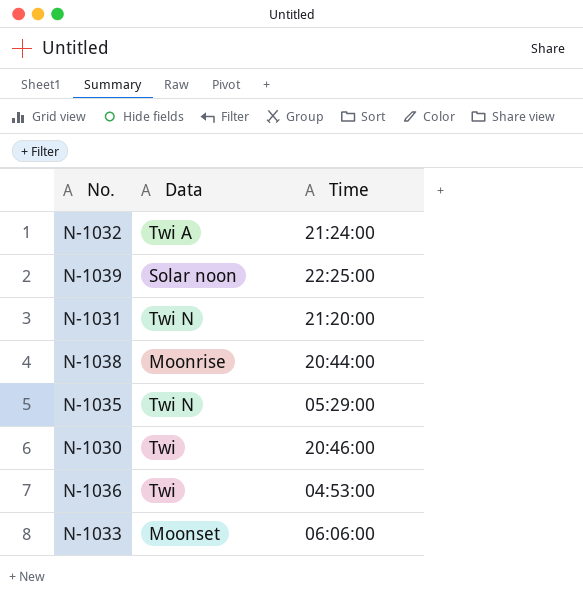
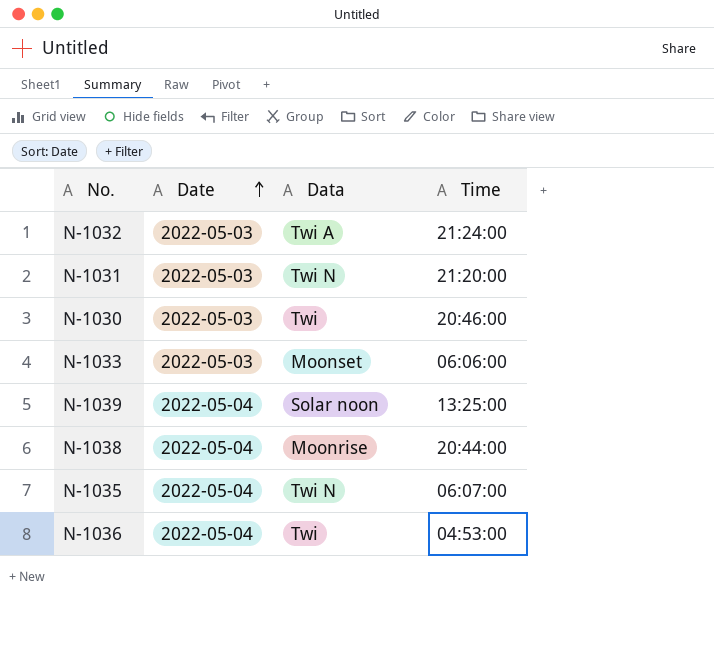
row order: none -> Date ascending
column Date | position: none -> 2
N-1039 | Time: 22:25:00 -> 13:25:00
N-1035 | Time: 05:29:00 -> 06:07:00

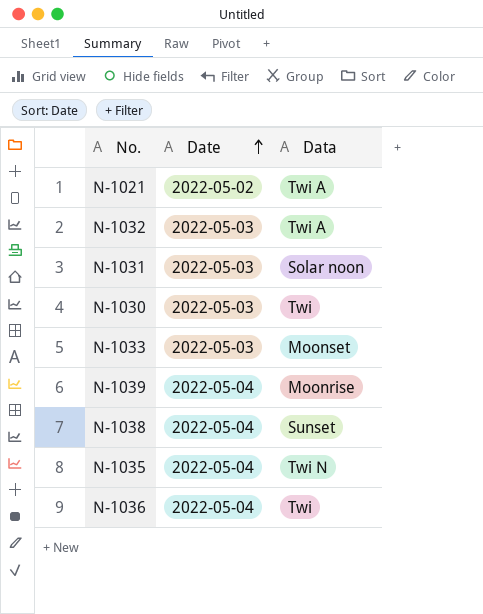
column Time | position: 4 -> none
row N-1021: none -> 2022-05-02 | Twi A
N-1031 | Data: Twi N -> Solar noon
N-1039 | Data: Solar noon -> Moonrise
N-1038 | Data: Moonrise -> Sunset

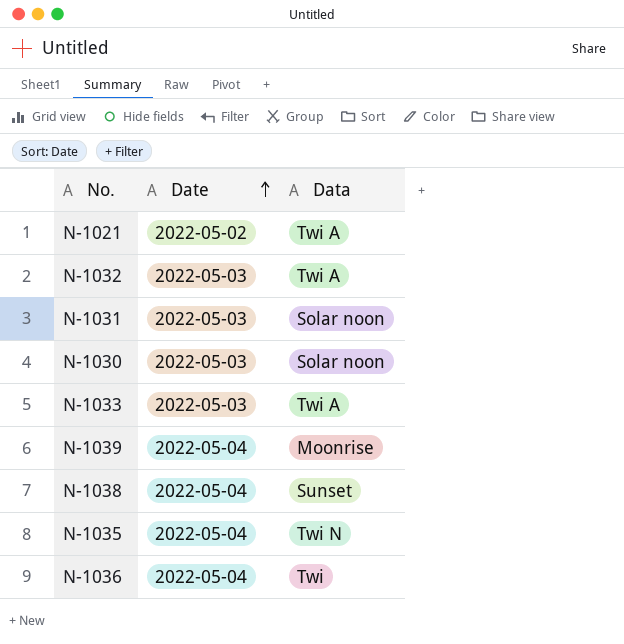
N-1030 | Data: Twi -> Solar noon
N-1033 | Data: Moonset -> Twi A

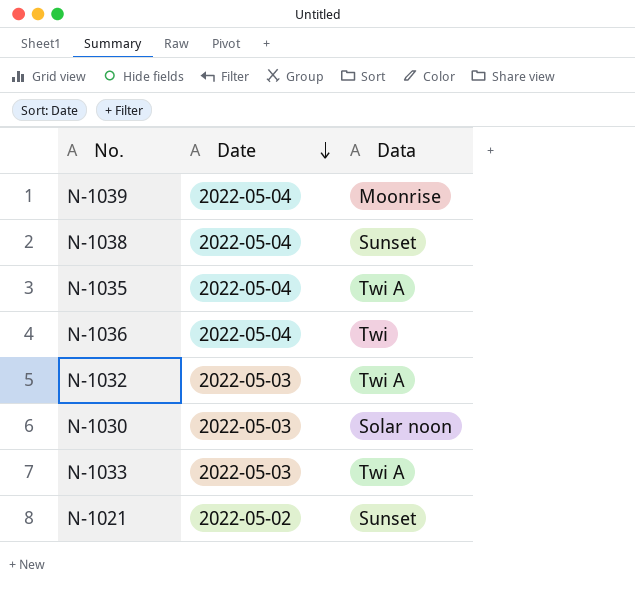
row order: Date ascending -> Date descending
row N-1031: 2022-05-03 | Solar noon -> none
N-1035 | Data: Twi N -> Twi A
N-1021 | Data: Twi A -> Sunset

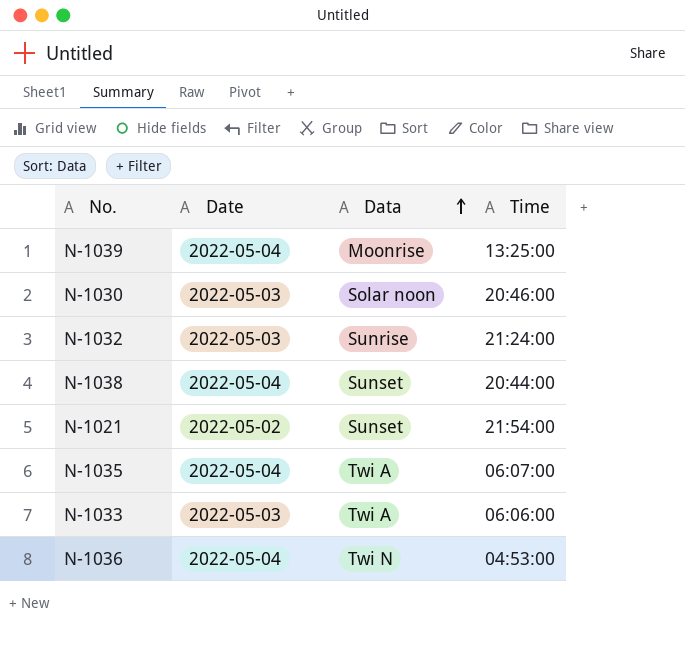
row order: Date descending -> Data ascending
column Time | position: none -> 4
N-1032 | Data: Twi A -> Sunrise
N-1036 | Data: Twi -> Twi N

